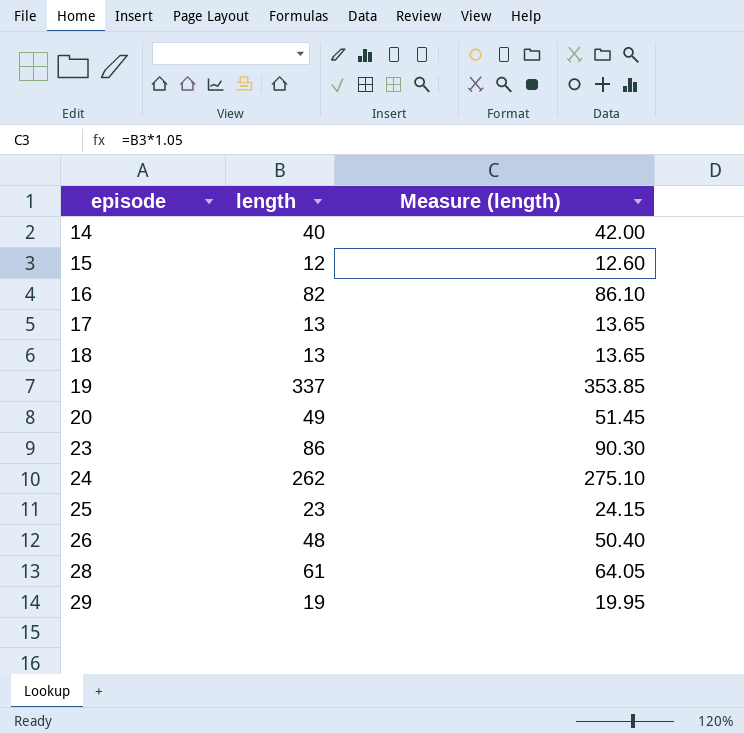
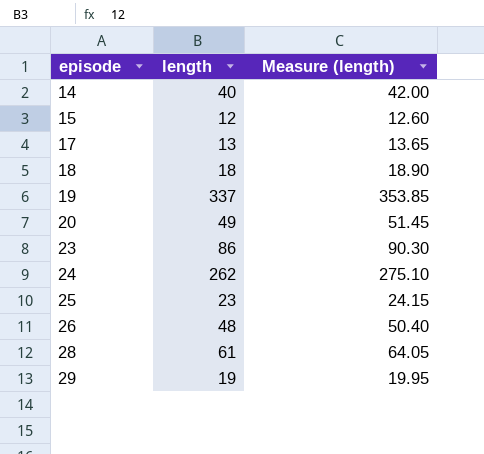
row 16: 82 | 86.10 -> none
18 | length: 13 -> 18
18 | Measure (length): 13.65 -> 18.90

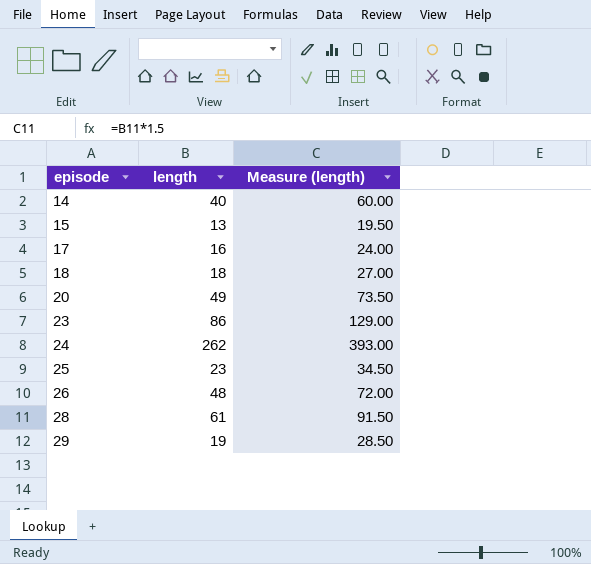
column Measure (length) | formula: [length] * 1.05 -> [length] * 1.5
row 19: 337 | 353.85 -> none
15 | length: 12 -> 13
17 | length: 13 -> 16

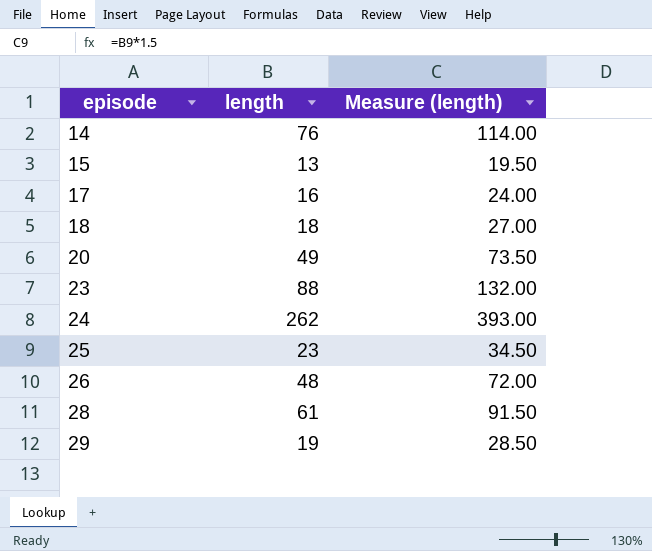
14 | length: 40 -> 76
14 | Measure (length): 60.00 -> 114.00
23 | length: 86 -> 88
23 | Measure (length): 129.00 -> 132.00

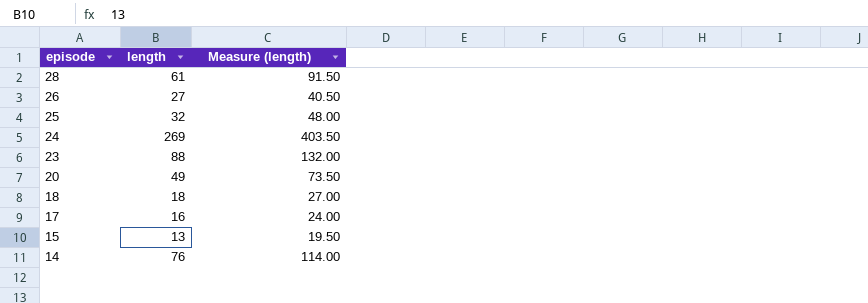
row order: episode ascending -> episode descending
row 29: 19 | 28.50 -> none
26 | length: 48 -> 27
26 | Measure (length): 72.00 -> 40.50
25 | length: 23 -> 32
25 | Measure (length): 34.50 -> 48.00
24 | length: 262 -> 269
24 | Measure (length): 393.00 -> 403.50

